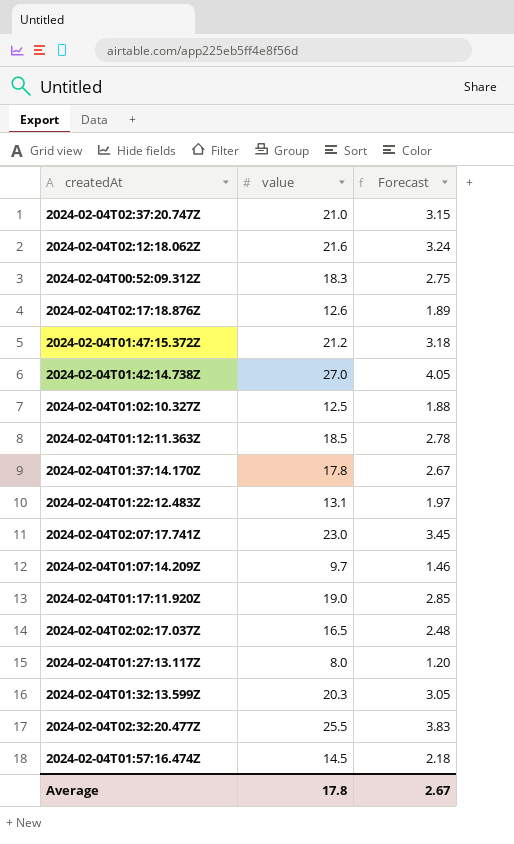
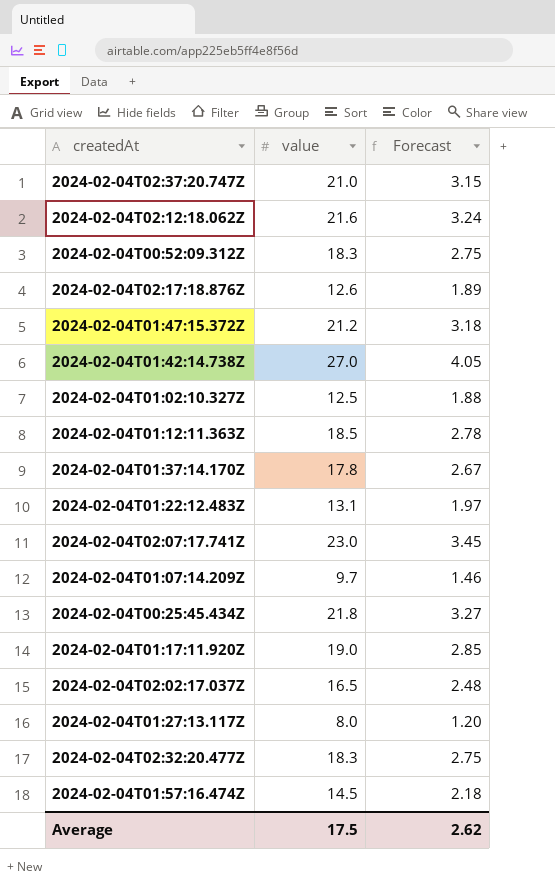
row 2024-02-04T01:32:13.599Z: 20.3 | 3.05 -> none
row 2024-02-04T00:25:45.434Z: none -> 21.8 | 3.27
2024-02-04T02:32:20.477Z | value: 25.5 -> 18.3
2024-02-04T02:32:20.477Z | Forecast: 3.83 -> 2.75
Average | value: 17.8 -> 17.5
Average | Forecast: 2.67 -> 2.62

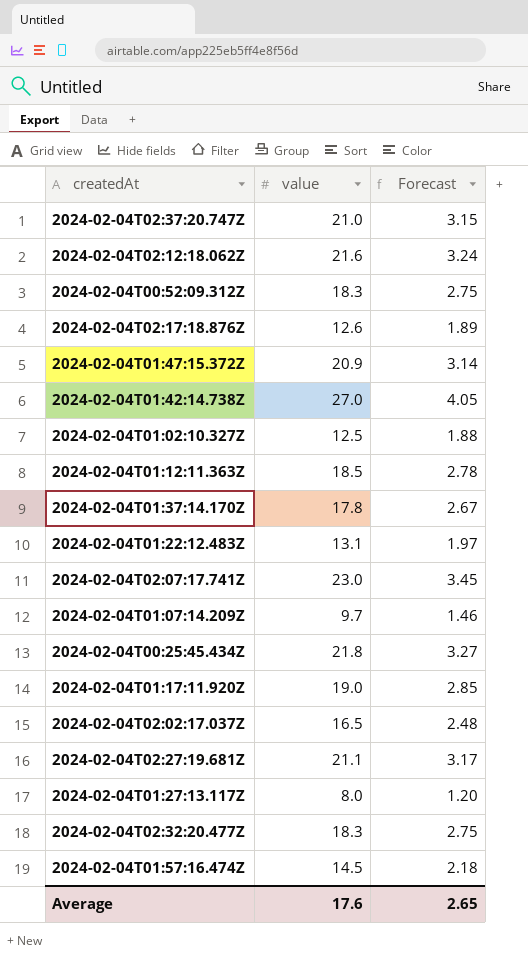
2024-02-04T01:47:15.372Z | value: 21.2 -> 20.9
2024-02-04T01:47:15.372Z | Forecast: 3.18 -> 3.14
row 2024-02-04T02:27:19.681Z: none -> 21.1 | 3.17
Average | value: 17.5 -> 17.6
Average | Forecast: 2.62 -> 2.65

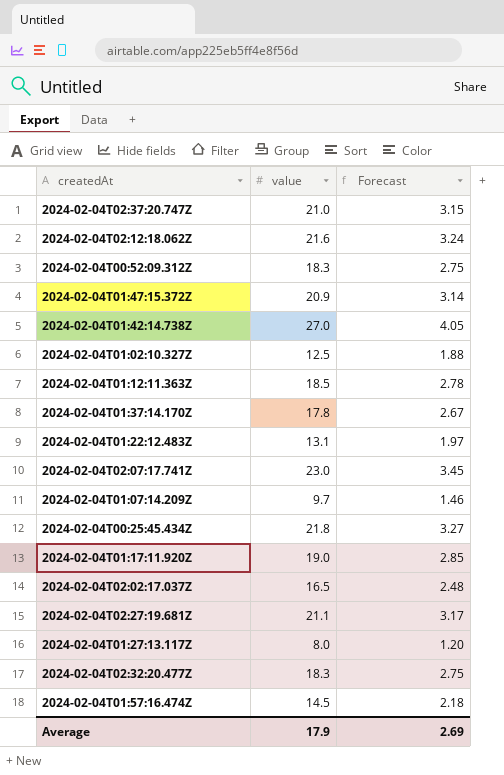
row 2024-02-04T02:17:18.876Z: 12.6 | 1.89 -> none
Average | value: 17.6 -> 17.9
Average | Forecast: 2.65 -> 2.69

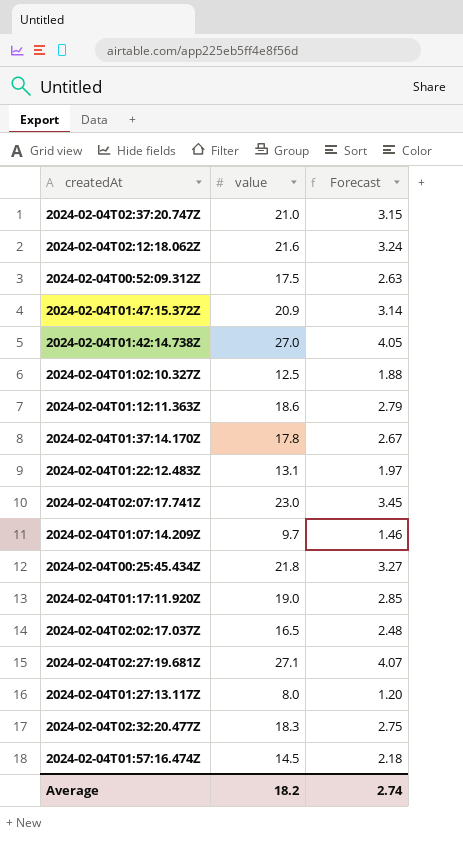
2024-02-04T00:52:09.312Z | value: 18.3 -> 17.5
2024-02-04T00:52:09.312Z | Forecast: 2.75 -> 2.63
2024-02-04T01:12:11.363Z | value: 18.5 -> 18.6
2024-02-04T01:12:11.363Z | Forecast: 2.78 -> 2.79
2024-02-04T02:27:19.681Z | value: 21.1 -> 27.1
2024-02-04T02:27:19.681Z | Forecast: 3.17 -> 4.07
Average | value: 17.9 -> 18.2
Average | Forecast: 2.69 -> 2.74

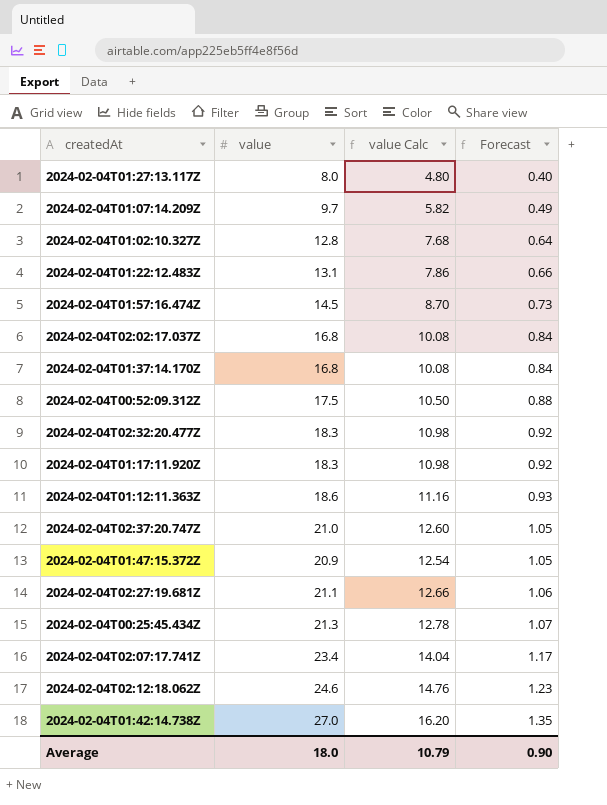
row order: none -> Forecast ascending
column value Calc | formula: none -> [value] * 0.6
column Forecast | formula: [value] * 0.15 -> [value] * 0.05
2024-02-04T01:02:10.327Z | value: 12.5 -> 12.8
2024-02-04T02:02:17.037Z | value: 16.5 -> 16.8
2024-02-04T01:37:14.170Z | value: 17.8 -> 16.8
2024-02-04T01:17:11.920Z | value: 19.0 -> 18.3
2024-02-04T02:27:19.681Z | value: 27.1 -> 21.1
2024-02-04T00:25:45.434Z | value: 21.8 -> 21.3
2024-02-04T02:07:17.741Z | value: 23.0 -> 23.4
2024-02-04T02:12:18.062Z | value: 21.6 -> 24.6
Average | value: 18.2 -> 18.0
Average | Forecast: 2.74 -> 0.90

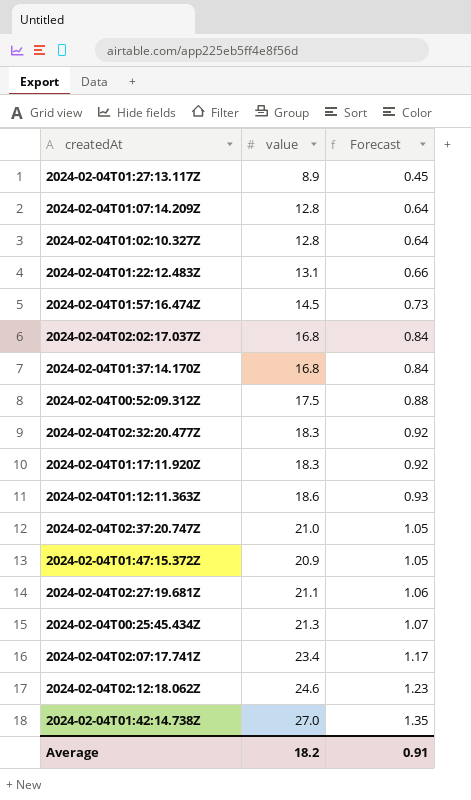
column value Calc | formula: [value] * 0.6 -> none
2024-02-04T01:27:13.117Z | value: 8.0 -> 8.9
2024-02-04T01:27:13.117Z | Forecast: 0.40 -> 0.45
2024-02-04T01:07:14.209Z | value: 9.7 -> 12.8
2024-02-04T01:07:14.209Z | Forecast: 0.49 -> 0.64
Average | value: 18.0 -> 18.2
Average | Forecast: 0.90 -> 0.91

